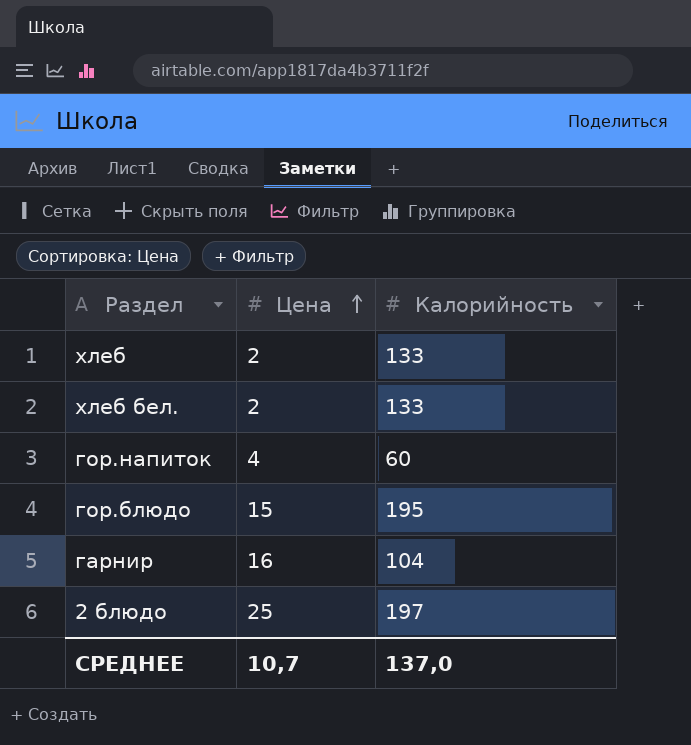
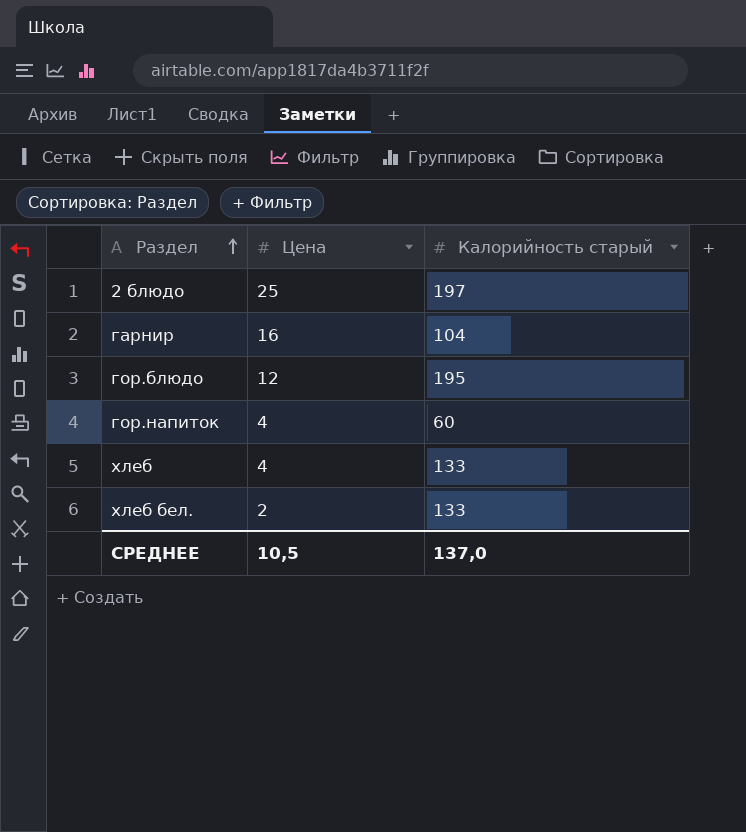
row order: Цена ascending -> Раздел ascending
column name: Калорийность -> Калорийность старый
гор.блюдо | Цена: 15 -> 12
хлеб | Цена: 2 -> 4
СРЕДНЕЕ | Цена: 10,7 -> 10,5

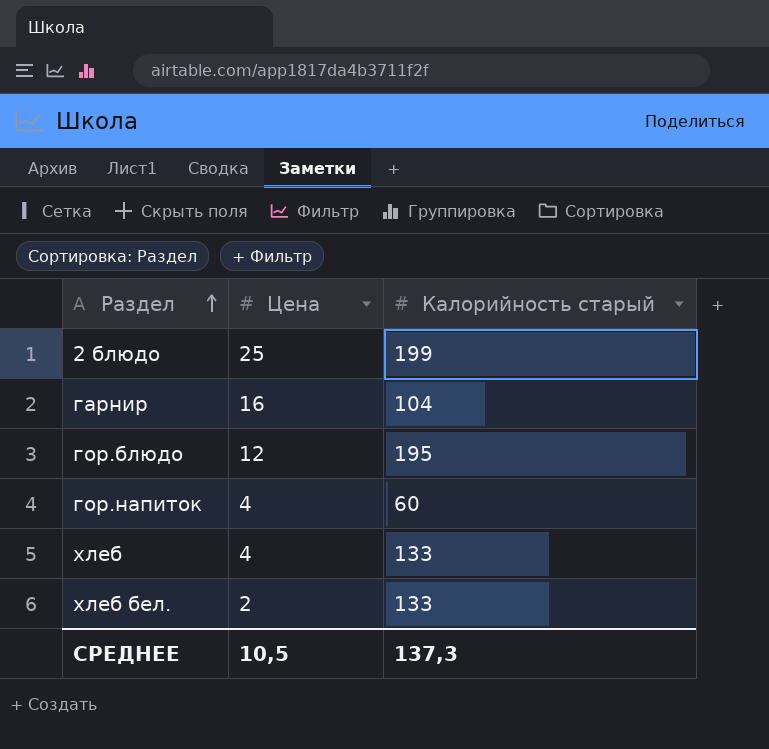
2 блюдо | Калорийность старый: 197 -> 199
СРЕДНЕЕ | Калорийность старый: 137,0 -> 137,3

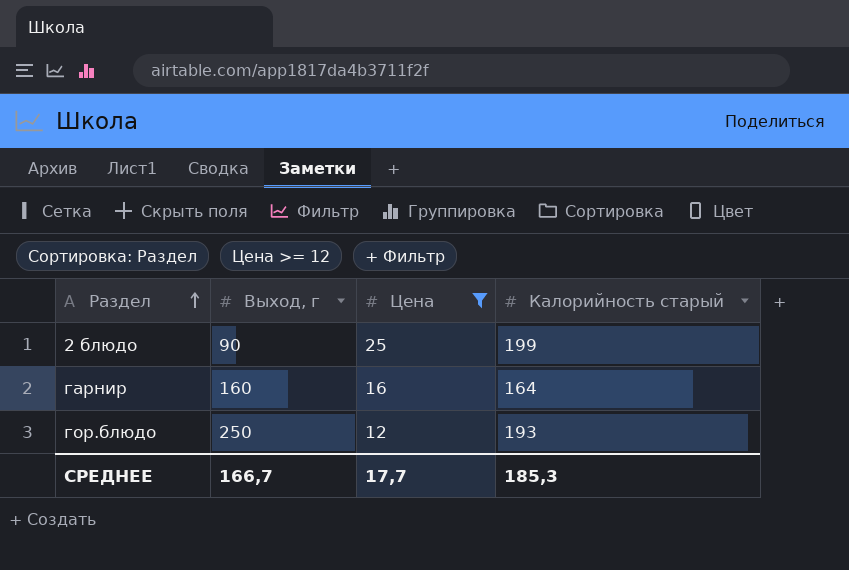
filter: none -> Цена >= 12
column Выход, г | position: none -> 2
гарнир | Калорийность старый: 104 -> 164
гор.блюдо | Калорийность старый: 195 -> 193
СРЕДНЕЕ | Цена: 10,5 -> 17,7
СРЕДНЕЕ | Калорийность старый: 137,3 -> 185,3

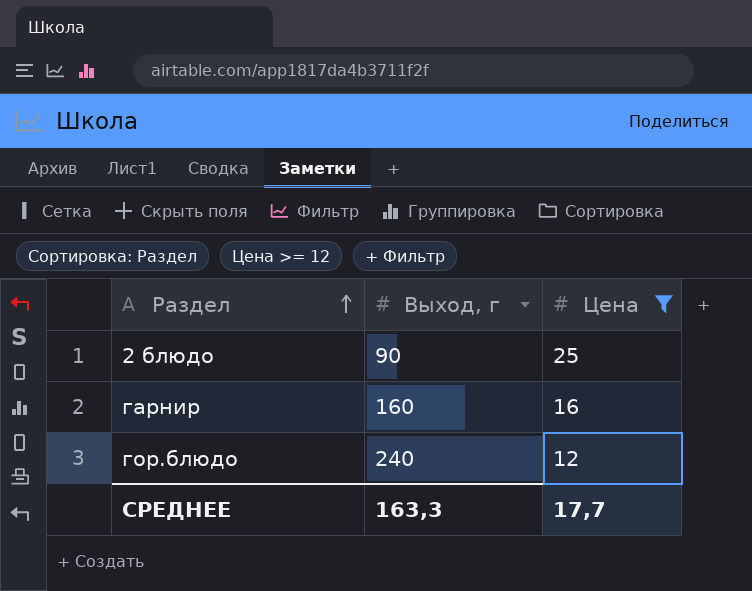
column Калорийность старый | position: 4 -> none
гор.блюдо | Выход, г: 250 -> 240
СРЕДНЕЕ | Выход, г: 166,7 -> 163,3

